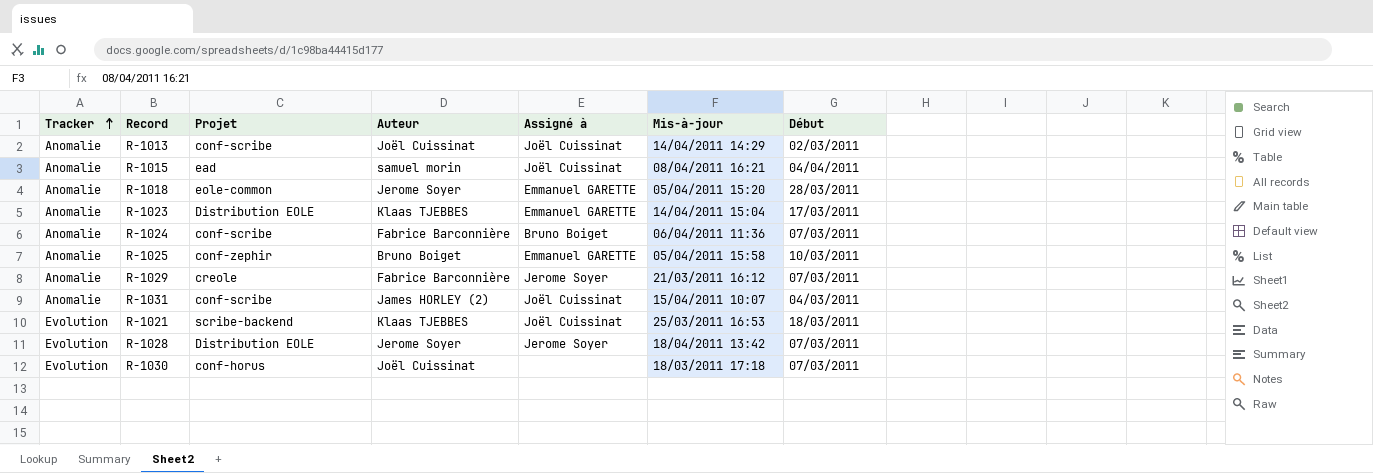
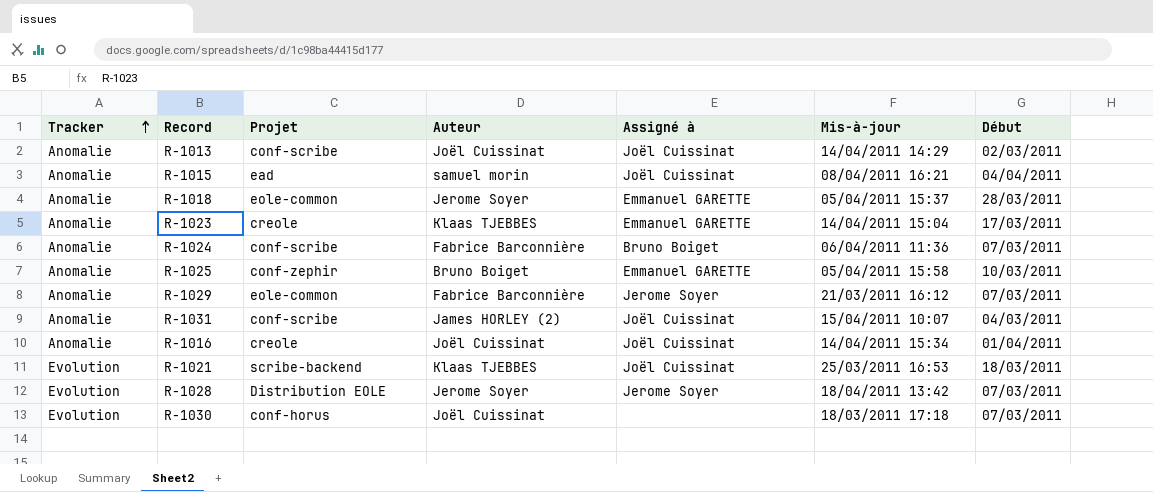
R-1018 | Mis-à-jour: 05/04/2011 15:20 -> 05/04/2011 15:37
R-1023 | Projet: Distribution EOLE -> creole
R-1029 | Projet: creole -> eole-common
row R-1016: none -> Anomalie | creole | Joël Cuissinat | Joël Cuissinat | 14/04/2011 15:34 | 01/04/2011

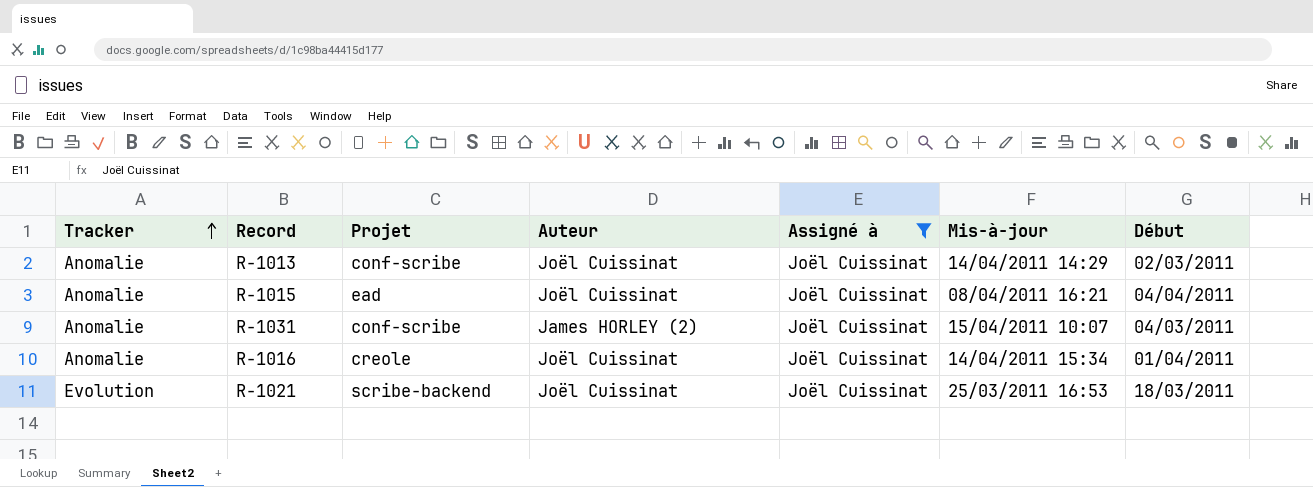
filter: none -> Assigné à = Joël Cuissinat
R-1015 | Auteur: samuel morin -> Joël Cuissinat
R-1021 | Auteur: Klaas TJEBBES -> Joël Cuissinat

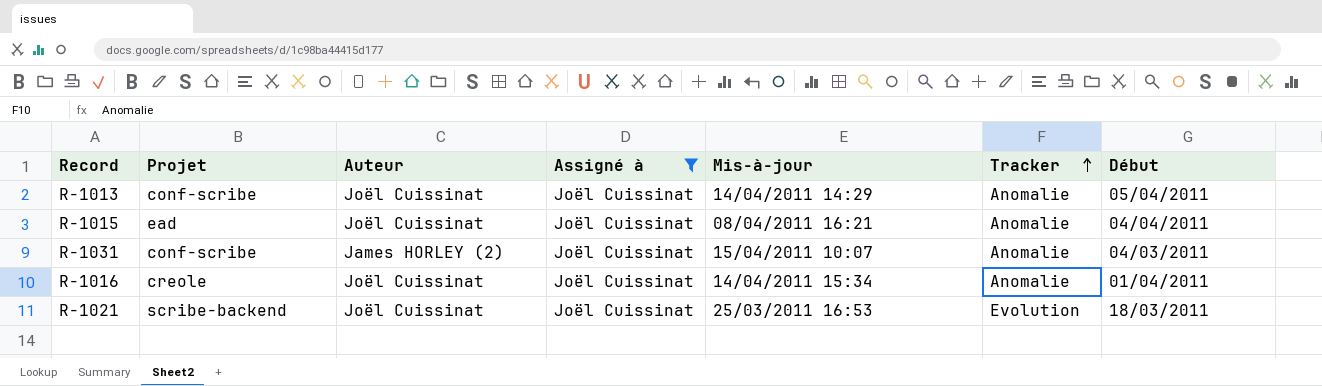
column Tracker | position: 1 -> 6
R-1013 | Début: 02/03/2011 -> 05/04/2011

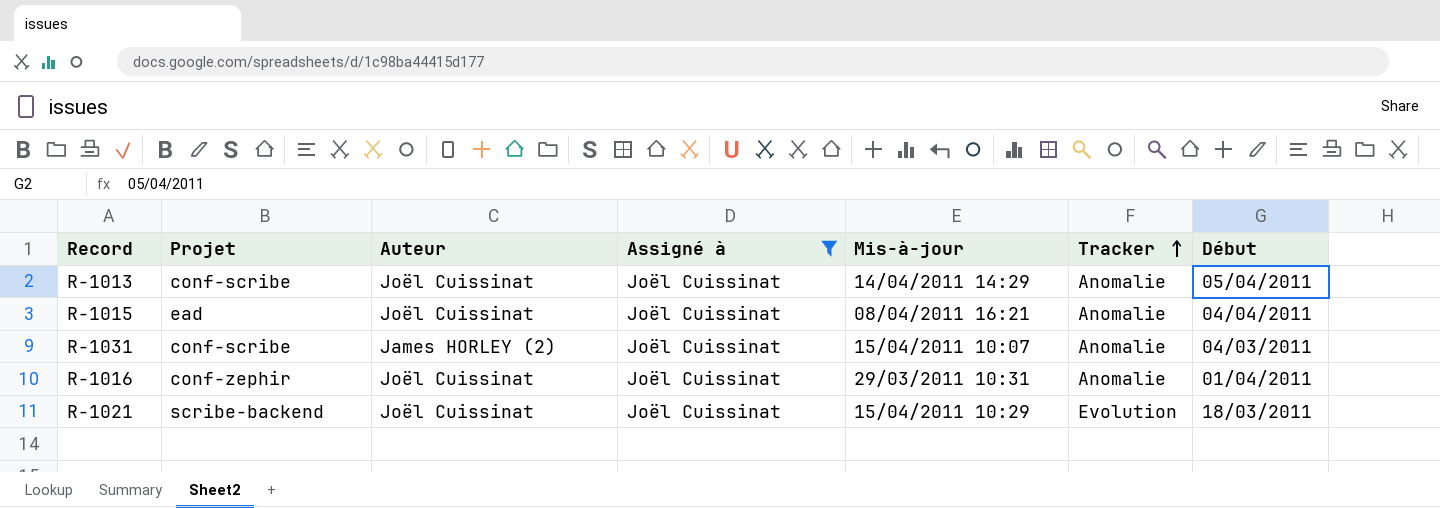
R-1016 | Projet: creole -> conf-zephir
R-1016 | Mis-à-jour: 14/04/2011 15:34 -> 29/03/2011 10:31
R-1021 | Mis-à-jour: 25/03/2011 16:53 -> 15/04/2011 10:29

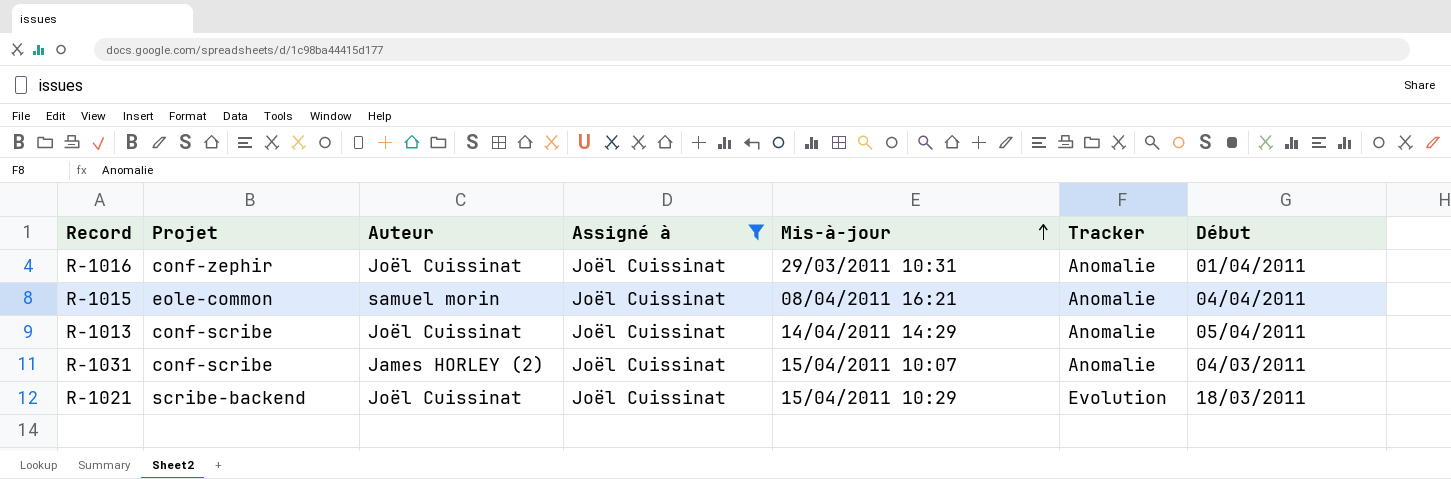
row order: Tracker ascending -> Mis-à-jour ascending
R-1015 | Projet: ead -> eole-common
R-1015 | Auteur: Joël Cuissinat -> samuel morin

